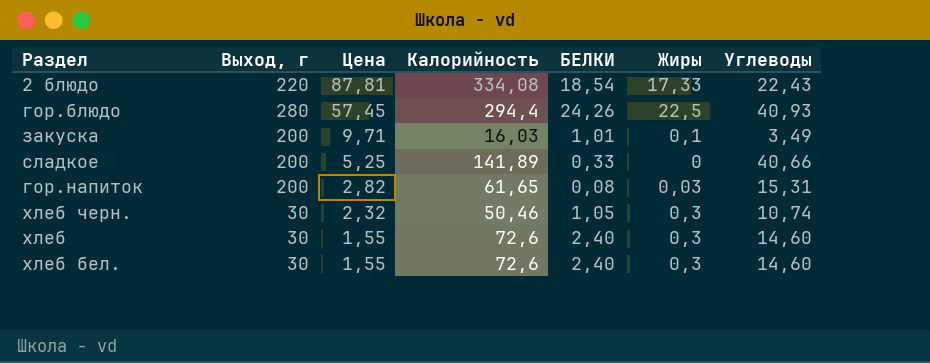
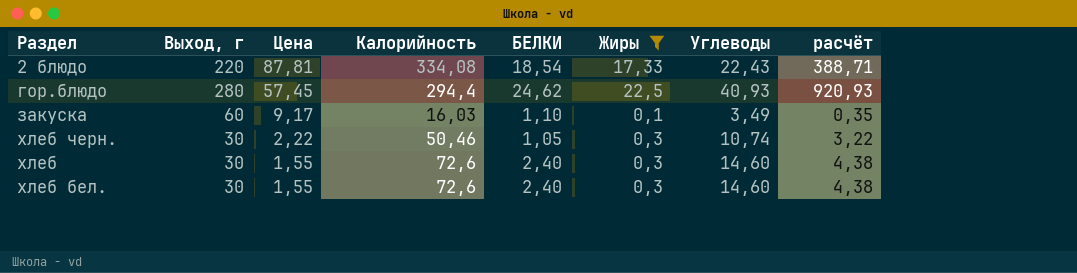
filter: none -> Жиры >= 0,1
column расчёт | formula: none -> [Жиры] * [Углеводы]
гор.блюдо | БЕЛКИ: 24,26 -> 24,62
закуска | Выход, г: 200 -> 60
закуска | Цена: 9,71 -> 9,17
закуска | БЕЛКИ: 1,01 -> 1,10
хлеб черн. | Цена: 2,32 -> 2,22

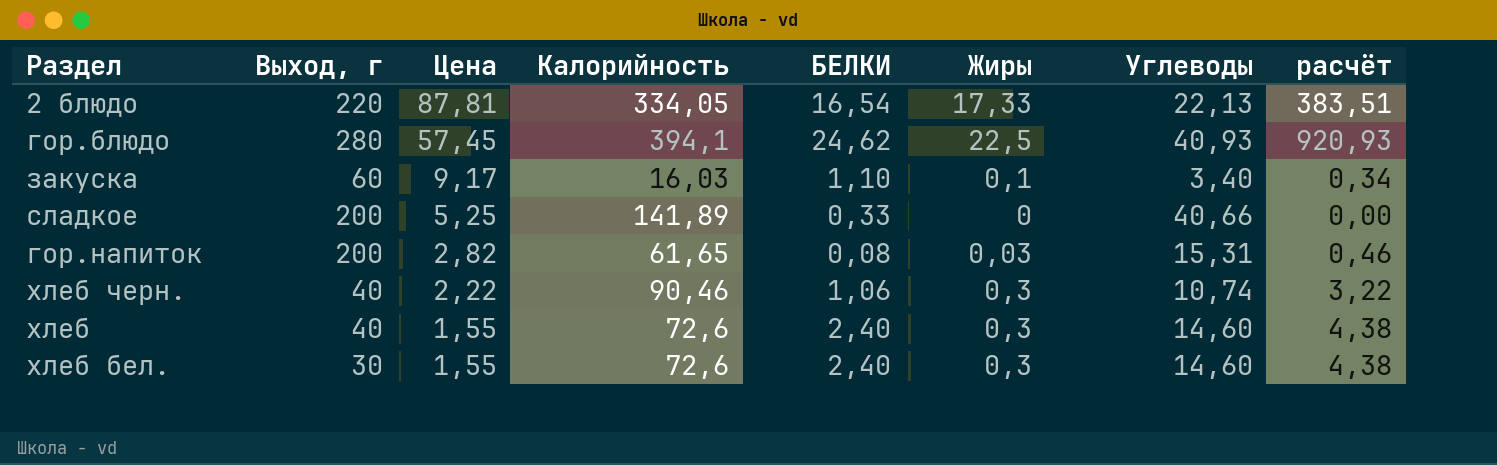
filter: Жиры >= 0,1 -> none
2 блюдо | Калорийность: 334,08 -> 334,05
2 блюдо | БЕЛКИ: 18,54 -> 16,54
2 блюдо | Углеводы: 22,43 -> 22,13
2 блюдо | расчёт: 388,71 -> 383,51
гор.блюдо | Калорийность: 294,4 -> 394,1
закуска | Углеводы: 3,49 -> 3,40
закуска | расчёт: 0,35 -> 0,34
хлеб черн. | Выход, г: 30 -> 40
хлеб черн. | Калорийность: 50,46 -> 90,46
хлеб черн. | БЕЛКИ: 1,05 -> 1,06
хлеб | Выход, г: 30 -> 40

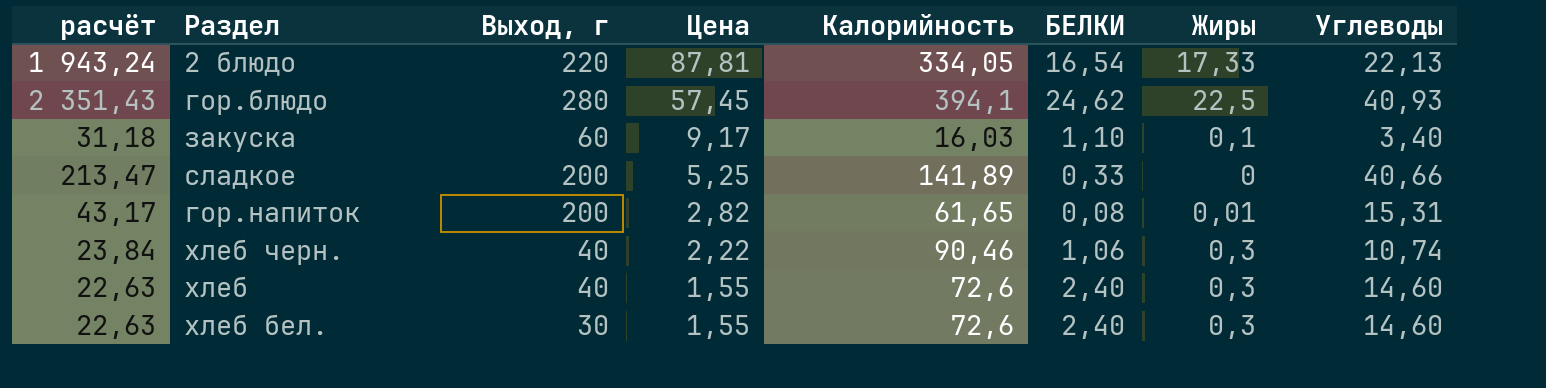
column расчёт | formula: [Жиры] * [Углеводы] -> [Цена] * [Углеводы]
column расчёт | position: 8 -> 1
гор.напиток | Жиры: 0,03 -> 0,01

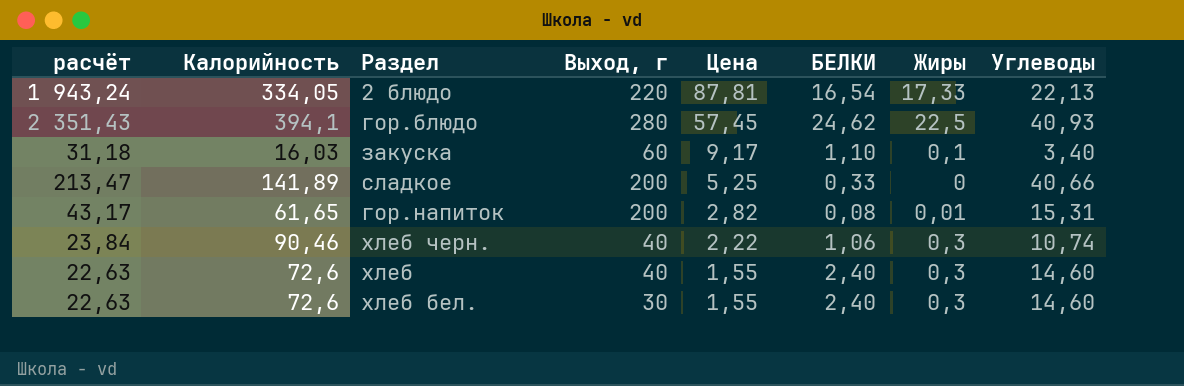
column Калорийность | position: 5 -> 2

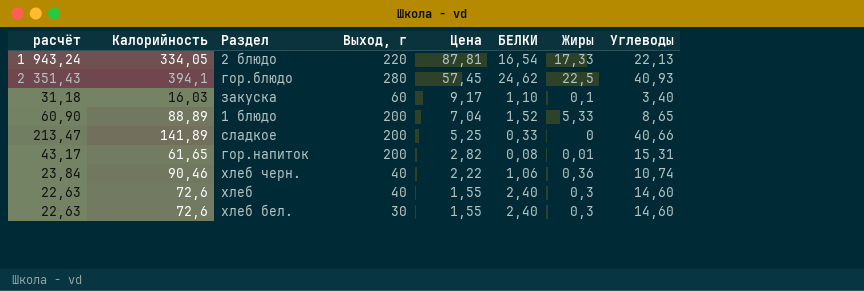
row 1 блюдо: none -> 60,90 | 88,89 | 200 | 7,04 | 1,52 | 5,33 | 8,65
хлеб черн. | Жиры: 0,3 -> 0,36

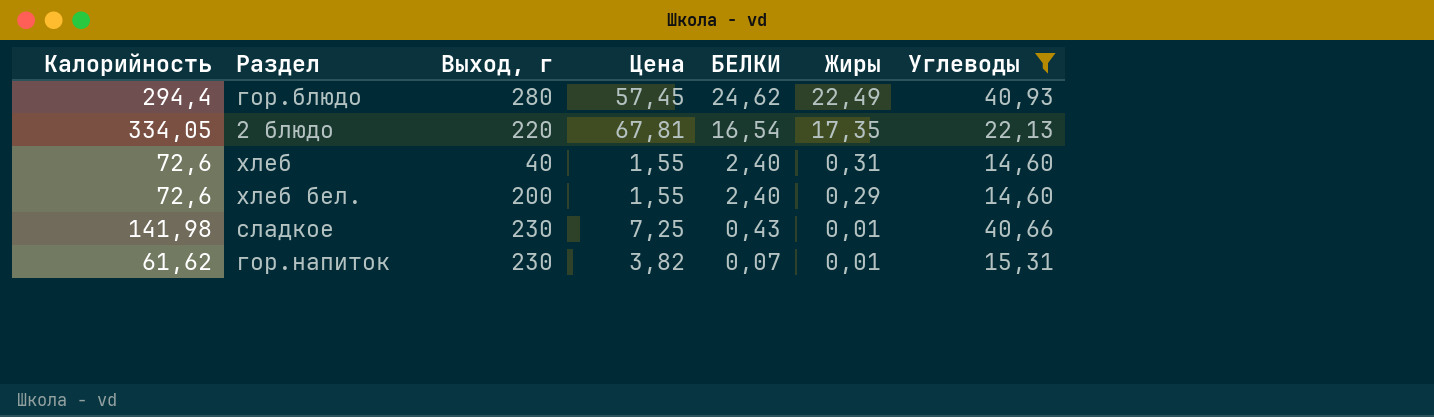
filter: none -> Углеводы >= 14,60
row order: Цена descending -> БЕЛКИ descending
column расчёт | formula: [Цена] * [Углеводы] -> none
гор.блюдо | Калорийность: 394,1 -> 294,4
гор.блюдо | Жиры: 22,5 -> 22,49
2 блюдо | Цена: 87,81 -> 67,81
2 блюдо | Жиры: 17,33 -> 17,35
хлеб | Жиры: 0,3 -> 0,31
хлеб бел. | Выход, г: 30 -> 200
хлеб бел. | Жиры: 0,3 -> 0,29
сладкое | Калорийность: 141,89 -> 141,98
сладкое | Выход, г: 200 -> 230
сладкое | Цена: 5,25 -> 7,25
сладкое | БЕЛКИ: 0,33 -> 0,43
сладкое | Жиры: 0 -> 0,01
гор.напиток | Калорийность: 61,65 -> 61,62
гор.напиток | Выход, г: 200 -> 230
гор.напиток | Цена: 2,82 -> 3,82
гор.напиток | БЕЛКИ: 0,08 -> 0,07

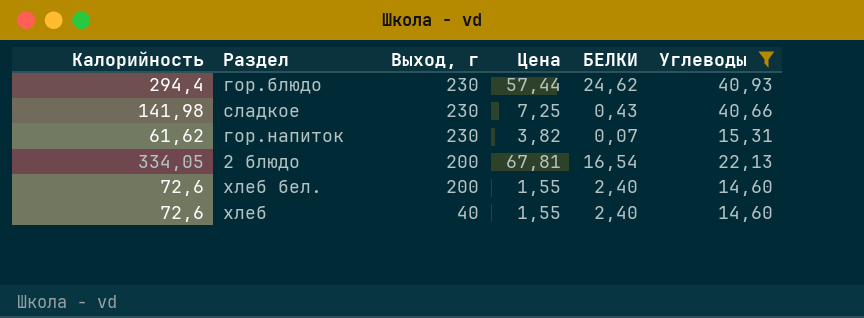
row order: БЕЛКИ descending -> Выход, г descending
column Жиры | position: 6 -> none
гор.блюдо | Выход, г: 280 -> 230
гор.блюдо | Цена: 57,45 -> 57,44
2 блюдо | Выход, г: 220 -> 200

